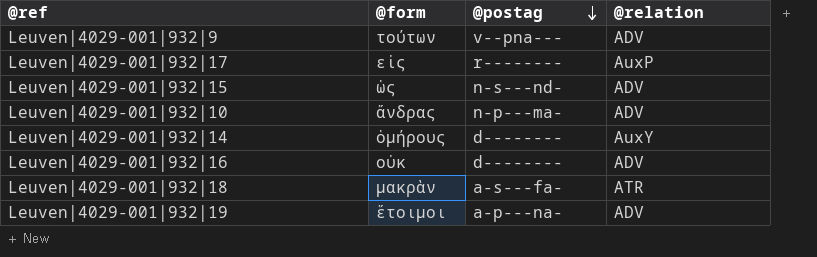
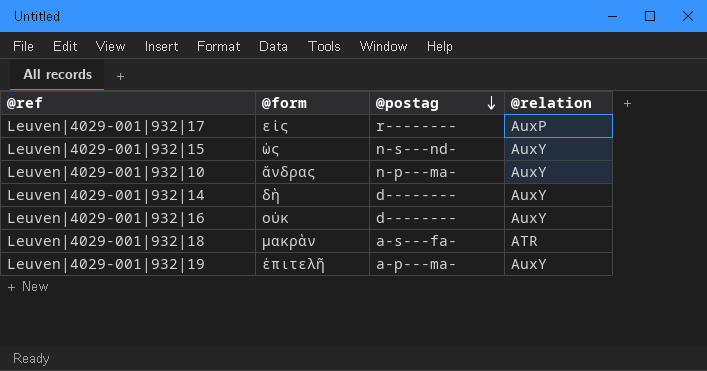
row Leuven|4029-001|932|9: τούτων | v--pna--- | ADV -> none
Leuven|4029-001|932|15 | @relation: ADV -> AuxY
Leuven|4029-001|932|10 | @relation: ADV -> AuxY
Leuven|4029-001|932|14 | @form: ὁμήρους -> δὴ
Leuven|4029-001|932|16 | @relation: ADV -> AuxY
Leuven|4029-001|932|19 | @form: ἕτοιμοι -> ἐπιτελῆ
Leuven|4029-001|932|19 | @postag: a-p---na- -> a-p---ma-
Leuven|4029-001|932|19 | @relation: ADV -> AuxY

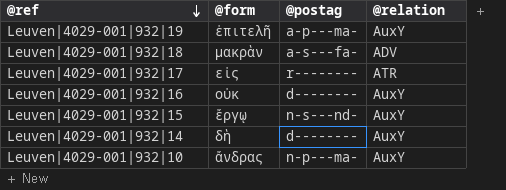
row order: @postag descending -> @ref descending
Leuven|4029-001|932|18 | @relation: ATR -> ADV
Leuven|4029-001|932|17 | @relation: AuxP -> ATR
Leuven|4029-001|932|15 | @form: ὡς -> ἔργῳ

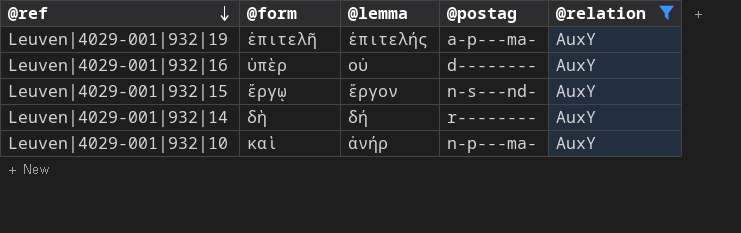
filter: none -> @relation = AuxY
column @lemma | position: none -> 3
Leuven|4029-001|932|16 | @form: οὐκ -> ὑπὲρ
Leuven|4029-001|932|14 | @postag: d-------- -> r--------
Leuven|4029-001|932|10 | @form: ἄνδρας -> καὶ

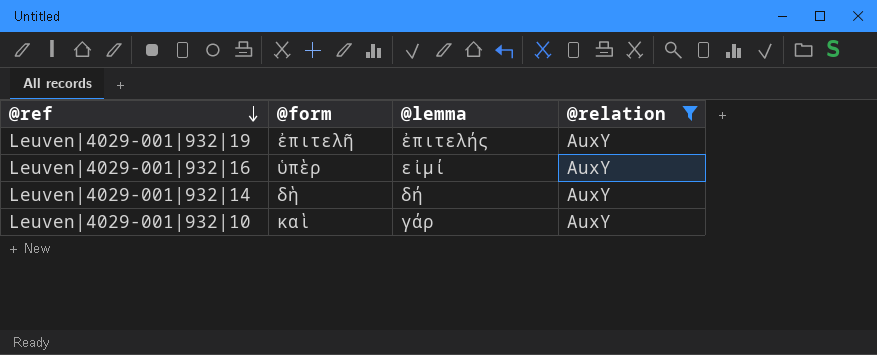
column @postag | position: 4 -> none
row Leuven|4029-001|932|15: ἔργῳ | ἔργον | n-s---nd- | AuxY -> none
Leuven|4029-001|932|16 | @lemma: οὐ -> εἰμί
Leuven|4029-001|932|10 | @lemma: ἀνήρ -> γάρ

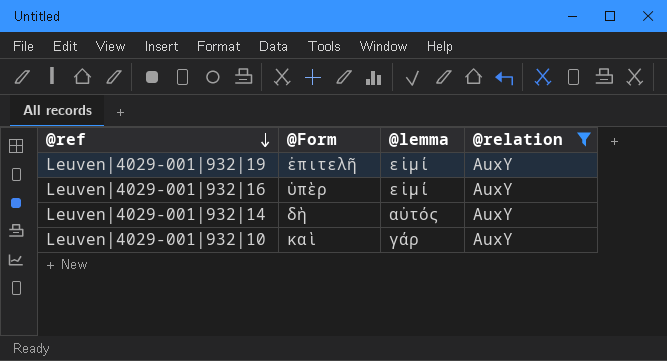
column name: @form -> @Form
Leuven|4029-001|932|19 | @lemma: ἐπιτελής -> εἰμί
Leuven|4029-001|932|14 | @lemma: δή -> αὐτός

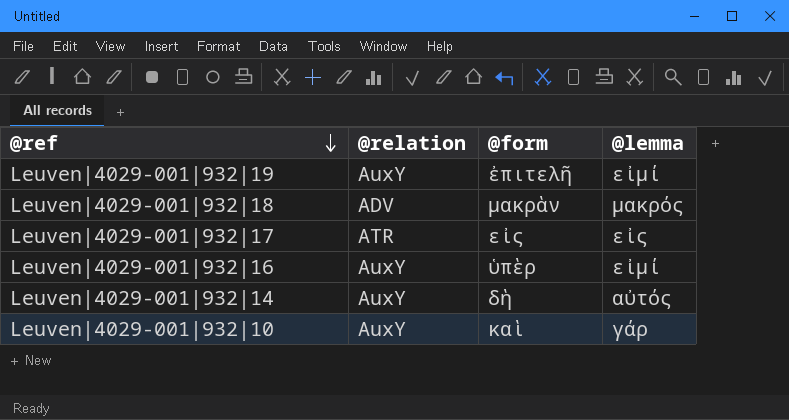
filter: @relation = AuxY -> none
column @relation | position: 4 -> 2
column name: @Form -> @form

